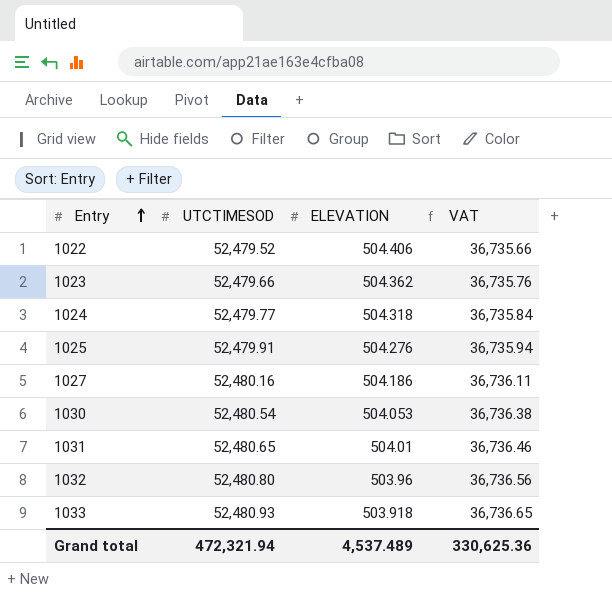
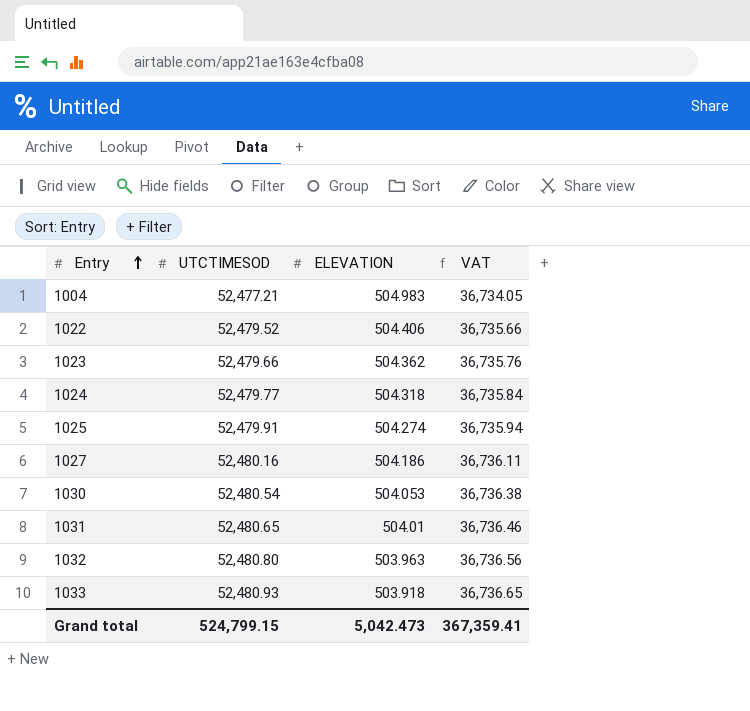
row 1004: none -> 52,477.21 | 504.983 | 36,734.05
1025 | ELEVATION: 504.276 -> 504.274
1032 | ELEVATION: 503.96 -> 503.963
Grand total | UTCTIMESOD: 472,321.94 -> 524,799.15
Grand total | ELEVATION: 4,537.489 -> 5,042.473
Grand total | VAT: 330,625.36 -> 367,359.41

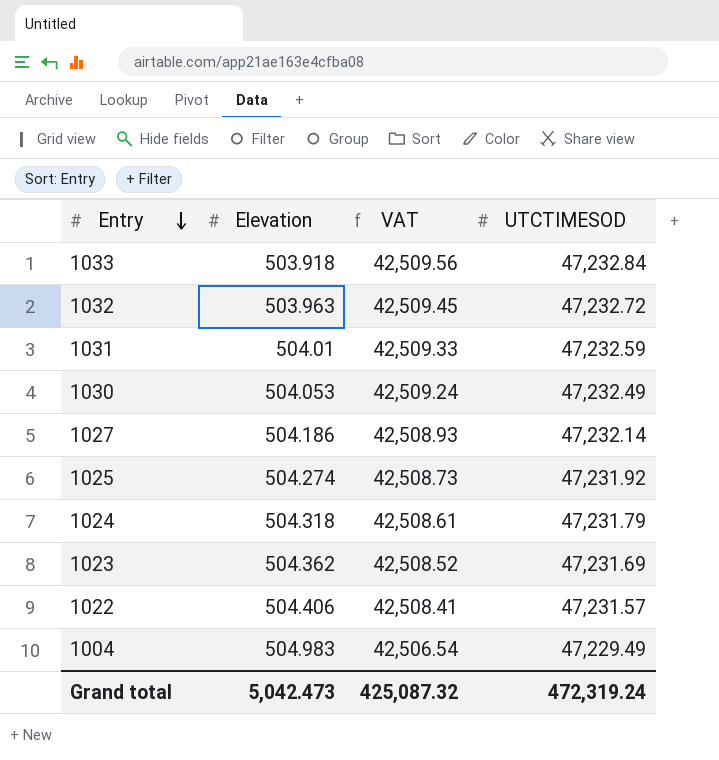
row order: Entry ascending -> Entry descending
column name: ELEVATION -> Elevation
column VAT | formula: [UTCTIMESOD] * 0.7 -> [UTCTIMESOD] * 0.9
column UTCTIMESOD | position: 2 -> 4
1033 | UTCTIMESOD: 52,480.93 -> 47,232.84
1032 | UTCTIMESOD: 52,480.80 -> 47,232.72
1031 | UTCTIMESOD: 52,480.65 -> 47,232.59
1030 | UTCTIMESOD: 52,480.54 -> 47,232.49
1027 | UTCTIMESOD: 52,480.16 -> 47,232.14
1025 | UTCTIMESOD: 52,479.91 -> 47,231.92
1024 | UTCTIMESOD: 52,479.77 -> 47,231.79
1023 | UTCTIMESOD: 52,479.66 -> 47,231.69
1022 | UTCTIMESOD: 52,479.52 -> 47,231.57
1004 | UTCTIMESOD: 52,477.21 -> 47,229.49
Grand total | VAT: 367,359.41 -> 425,087.32
Grand total | UTCTIMESOD: 524,799.15 -> 472,319.24

